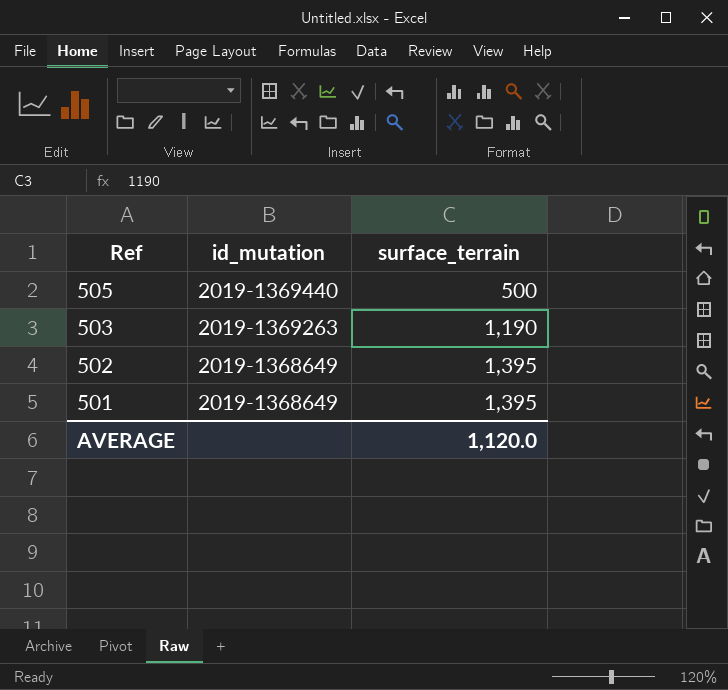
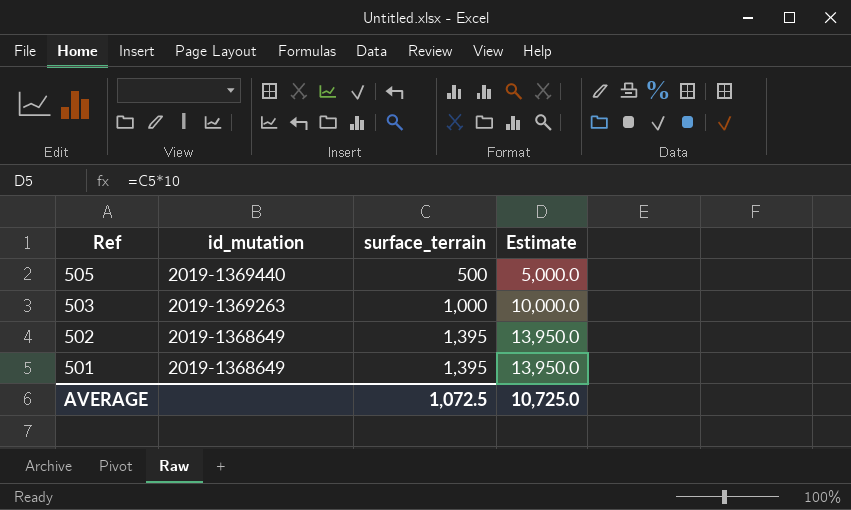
column Estimate | formula: none -> [surface_terrain] * 10
503 | surface_terrain: 1,190 -> 1,000
AVERAGE | surface_terrain: 1,120.0 -> 1,072.5

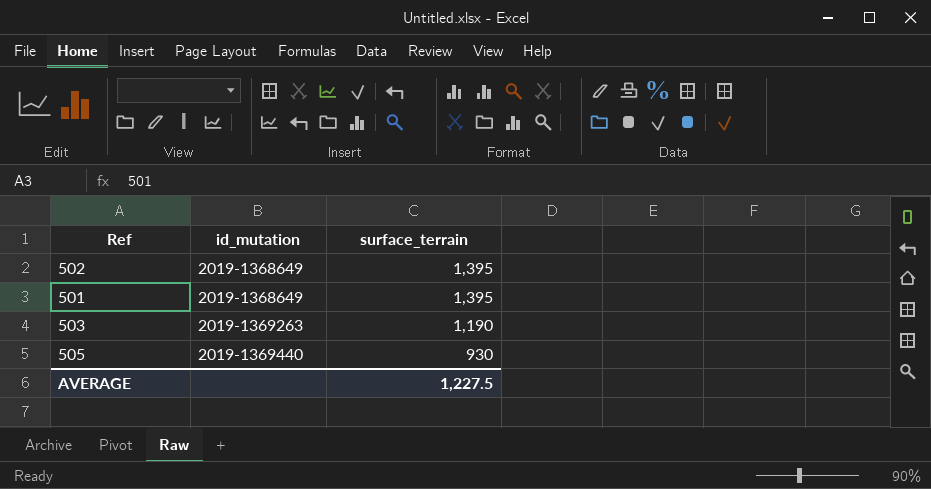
row order: Ref descending -> id_mutation ascending
column Estimate | formula: [surface_terrain] * 10 -> none
503 | surface_terrain: 1,000 -> 1,190
505 | surface_terrain: 500 -> 930
AVERAGE | surface_terrain: 1,072.5 -> 1,227.5

